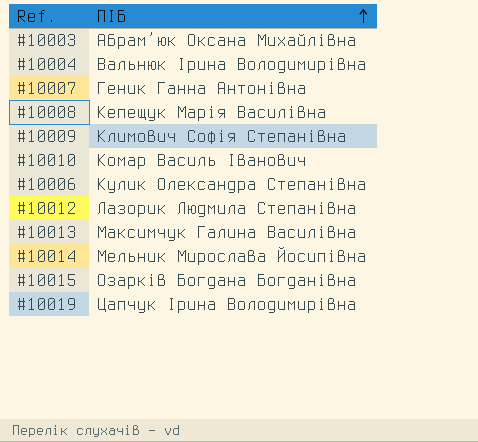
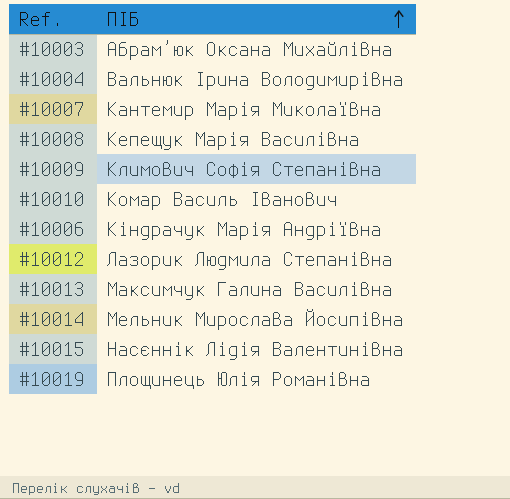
#10007 | ПІБ: Геник Ганна Антонівна -> Кантемир Марія Миколаївна
#10006 | ПІБ: Кулик Олександра Степанівна -> Кіндрачук Марія Андріївна
#10015 | ПІБ: Озарків Богдана Богданівна -> Насєннік Лідія Валентинівна
#10019 | ПІБ: Цапчук Ірина Володимирівна -> Площинець Юлія Романівна

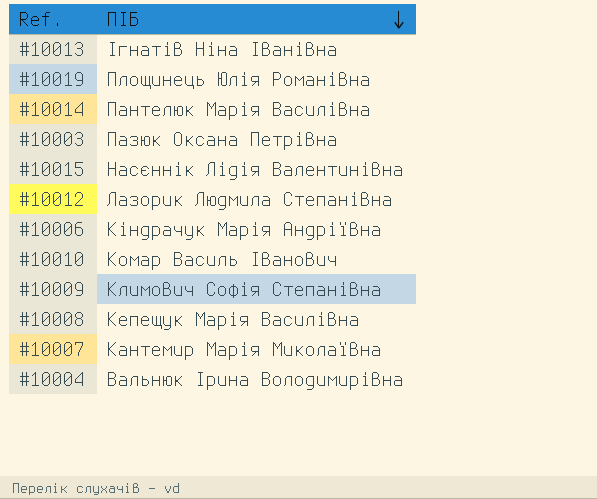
row order: ПІБ ascending -> ПІБ descending
#10013 | ПІБ: Максимчук Галина Василівна -> Ігнатів Ніна Іванівна
#10014 | ПІБ: Мельник Мирослава Йосипівна -> Пантелюк Марія Василівна
#10003 | ПІБ: Абрам’юк Оксана Михайлівна -> Пазюк Оксана Петрівна

